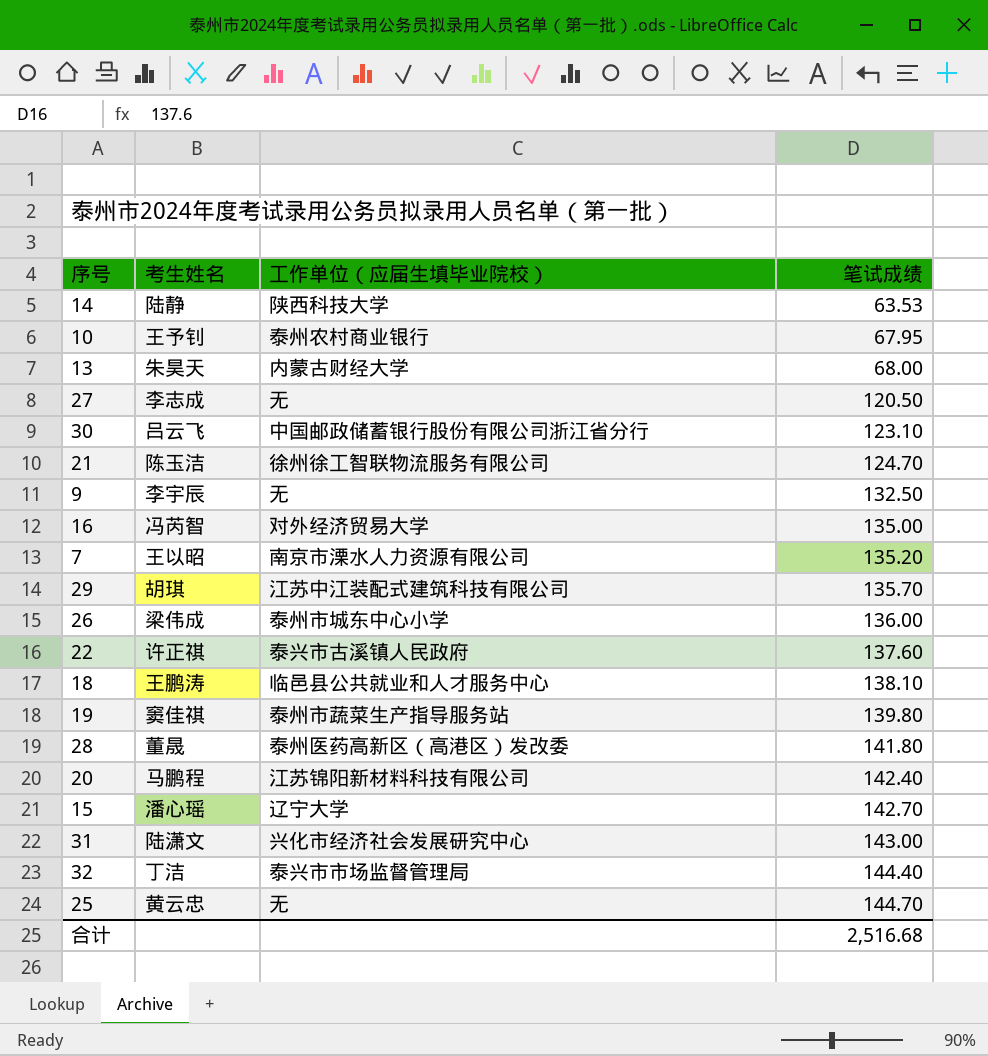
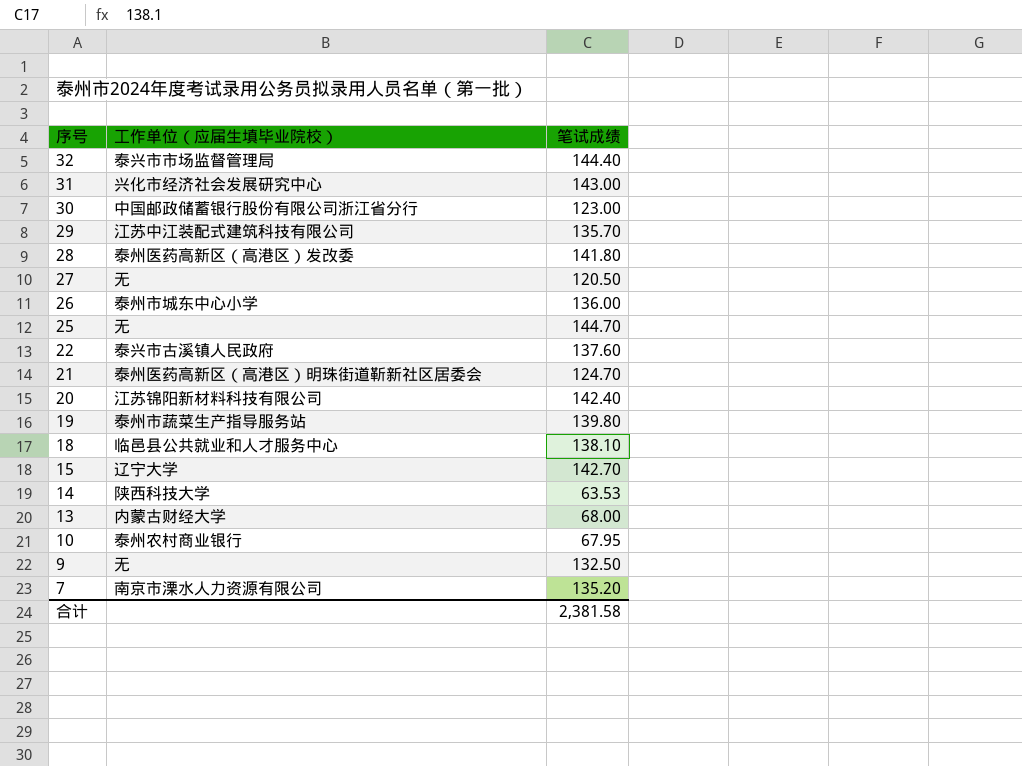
row order: 笔试成绩 ascending -> 序号 descending
column 考生姓名 | position: 2 -> none
row 16: 冯芮智 | 对外经济贸易大学 | 135.00 -> none
30 | 笔试成绩: 123.10 -> 123.00
21 | 工作单位（应届生填毕业院校）: 徐州徐工智联物流服务有限公司 -> 泰州医药高新区（高港区）明珠街道靳新社区居委会
合计 | 笔试成绩: 2,516.68 -> 2,381.58

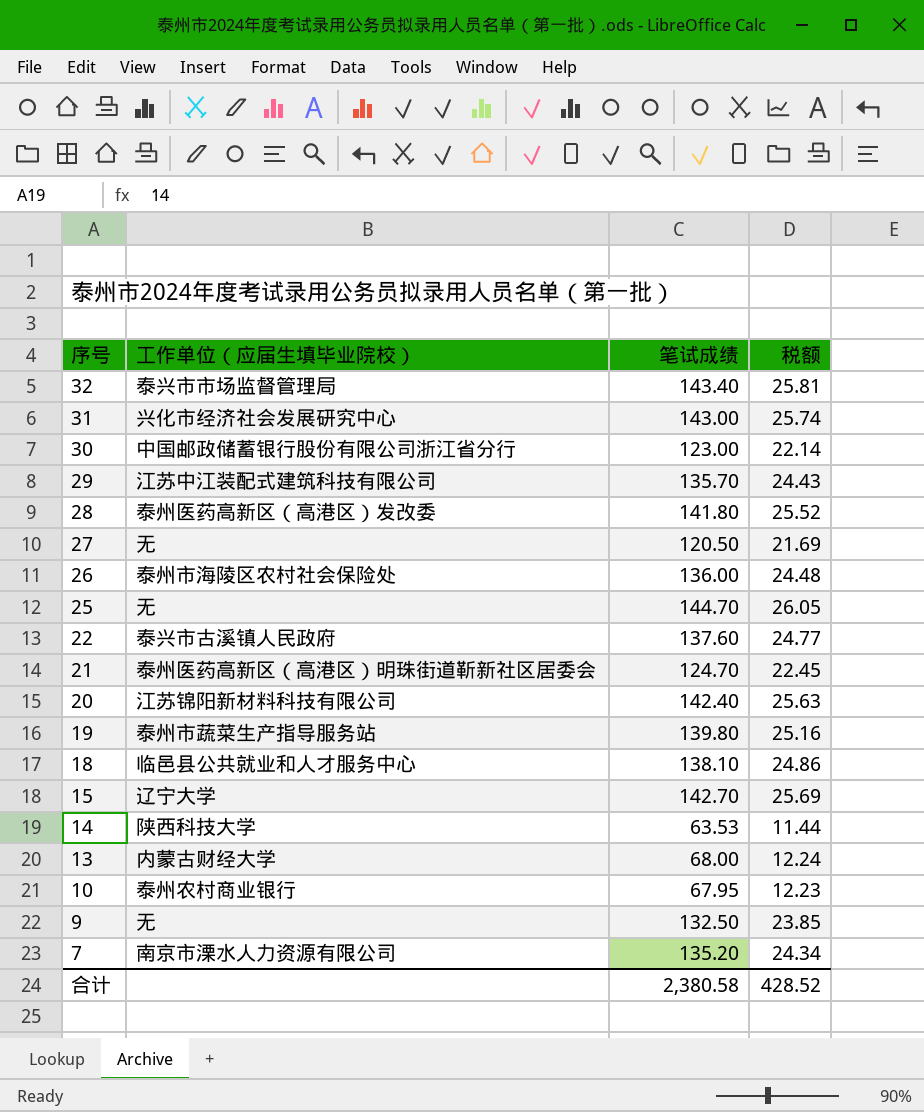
column 税额 | formula: none -> [笔试成绩] * 0.18
32 | 笔试成绩: 144.40 -> 143.40
26 | 工作单位（应届生填毕业院校）: 泰州市城东中心小学 -> 泰州市海陵区农村社会保险处
合计 | 笔试成绩: 2,381.58 -> 2,380.58

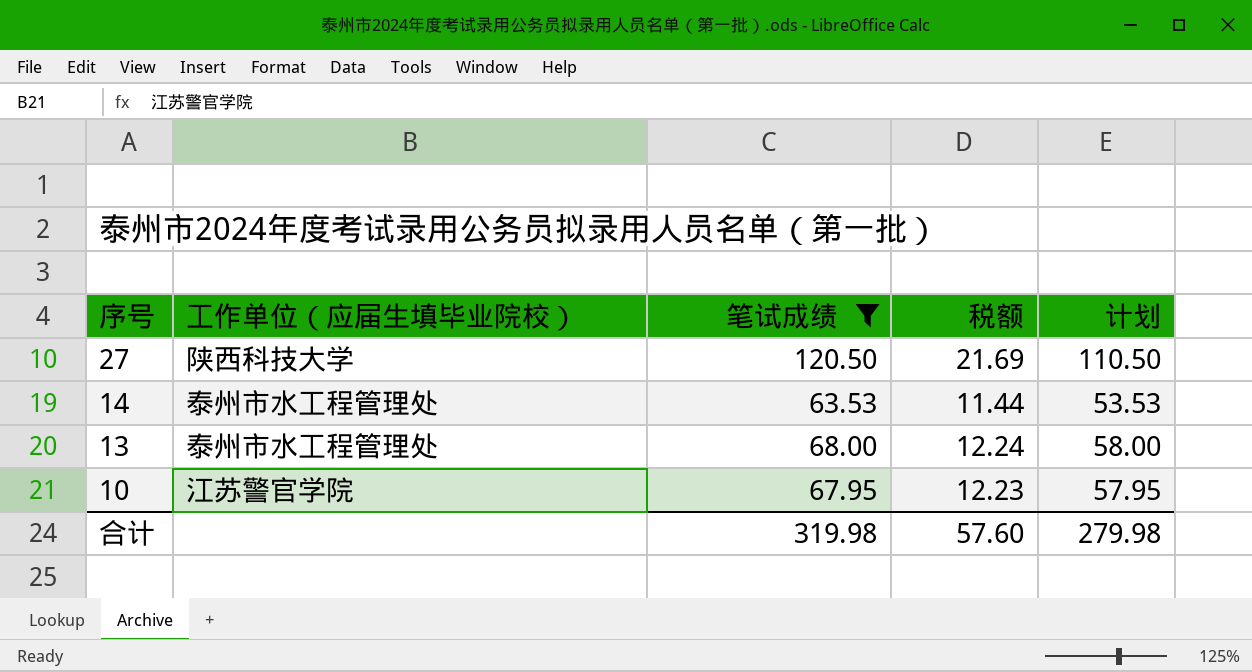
filter: none -> 笔试成绩 <= 120.50
column 计划 | formula: none -> [笔试成绩] - 10
27 | 工作单位（应届生填毕业院校）: 无 -> 陕西科技大学
14 | 工作单位（应届生填毕业院校）: 陕西科技大学 -> 泰州市水工程管理处
13 | 工作单位（应届生填毕业院校）: 内蒙古财经大学 -> 泰州市水工程管理处
10 | 工作单位（应届生填毕业院校）: 泰州农村商业银行 -> 江苏警官学院
合计 | 笔试成绩: 2,380.58 -> 319.98
合计 | 税额: 428.52 -> 57.60

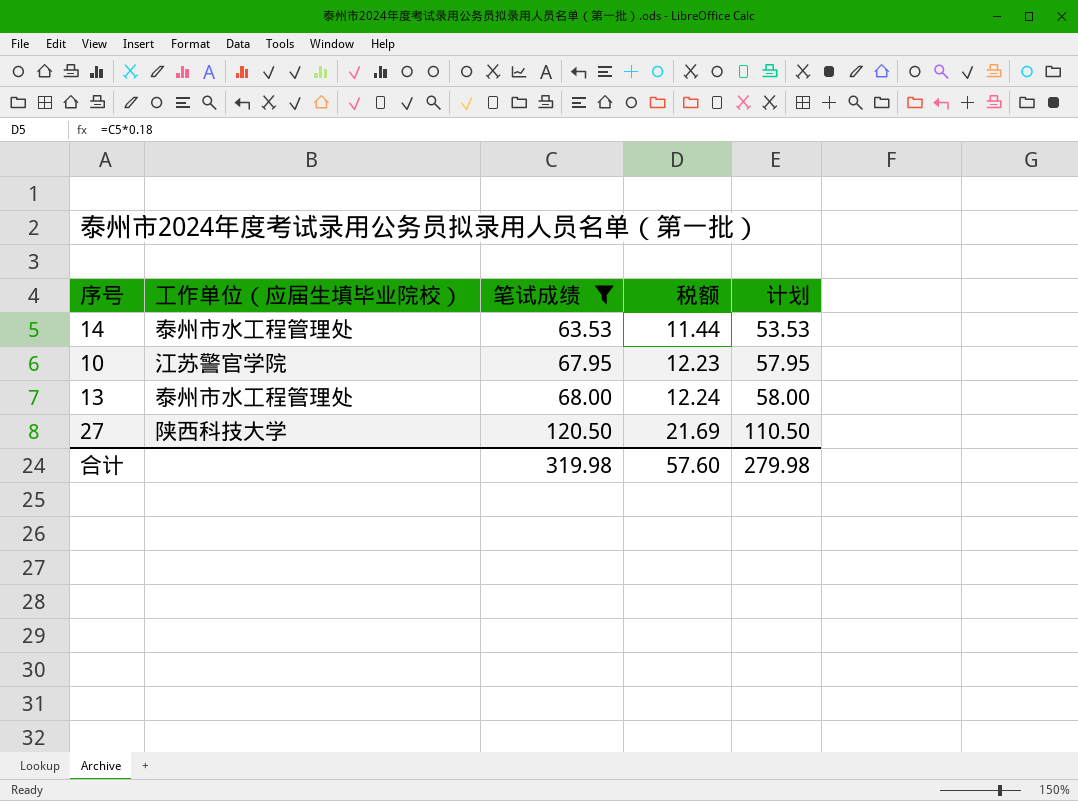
row order: 序号 descending -> 笔试成绩 ascending

